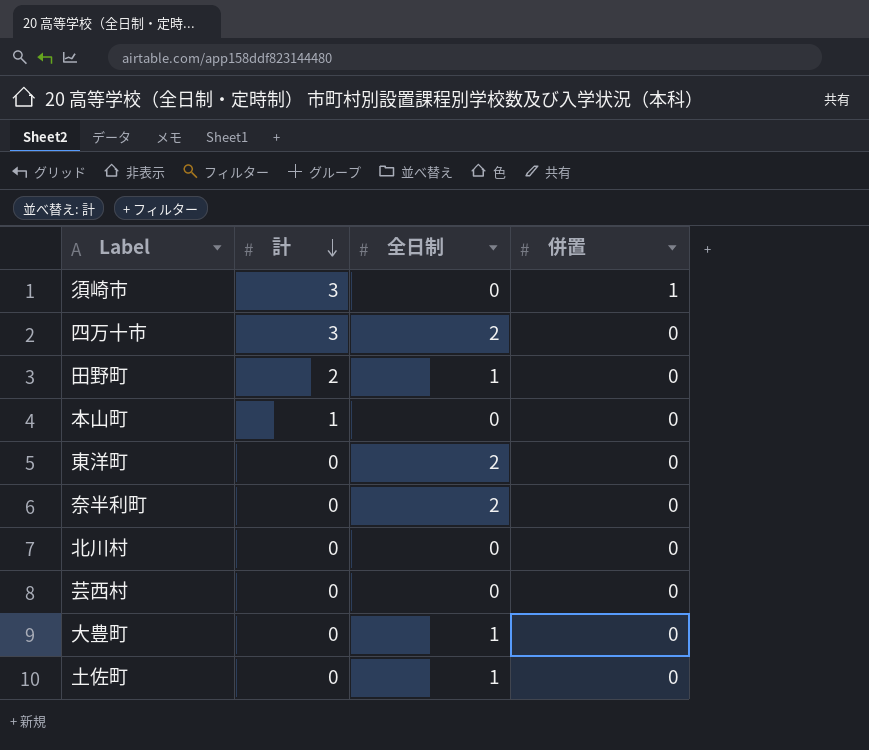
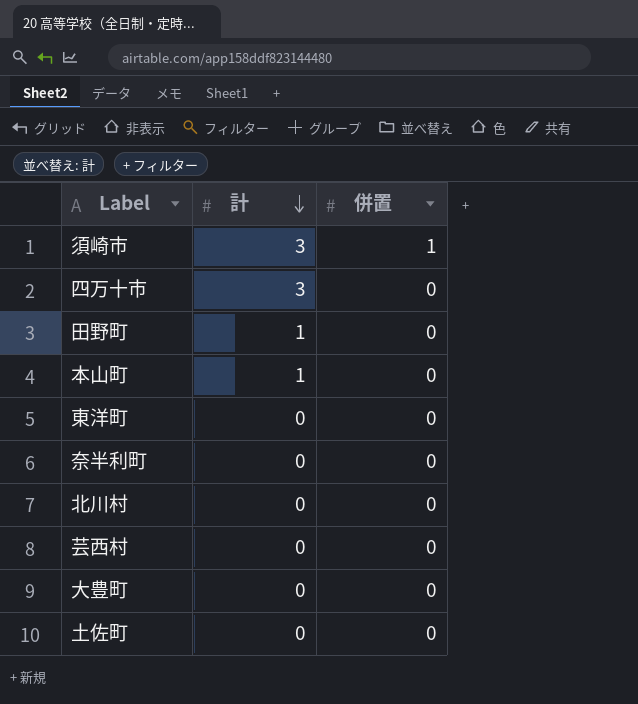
column 全日制 | position: 3 -> none
田野町 | 計: 2 -> 1

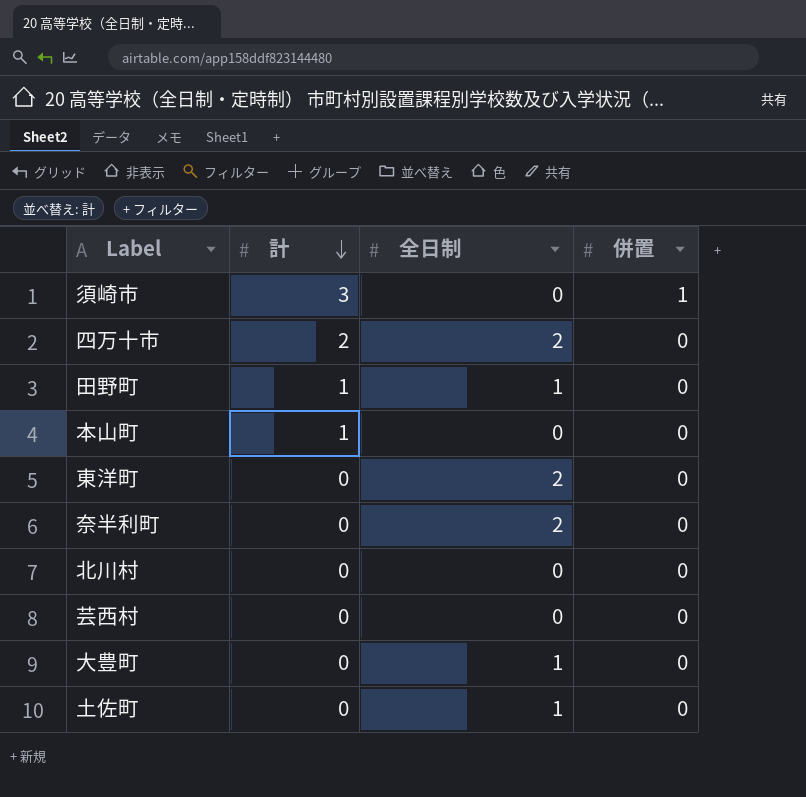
column 全日制 | position: none -> 3
四万十市 | 計: 3 -> 2

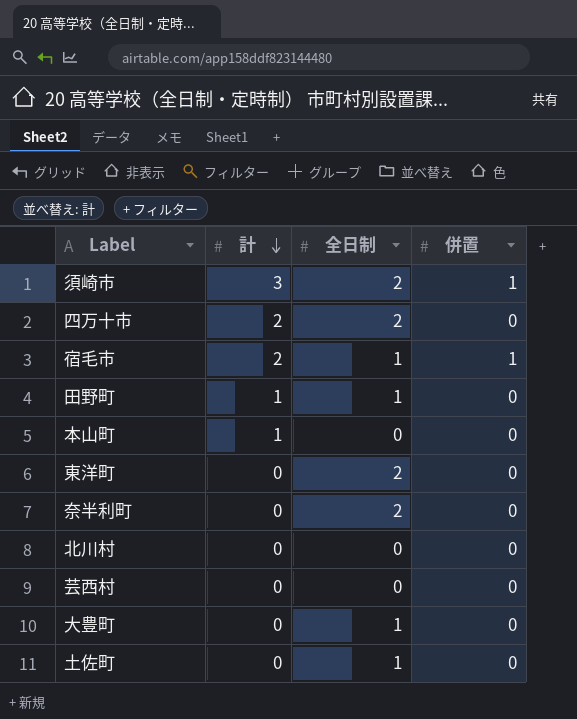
須崎市 | 全日制: 0 -> 2
row 宿毛市: none -> 2 | 1 | 1

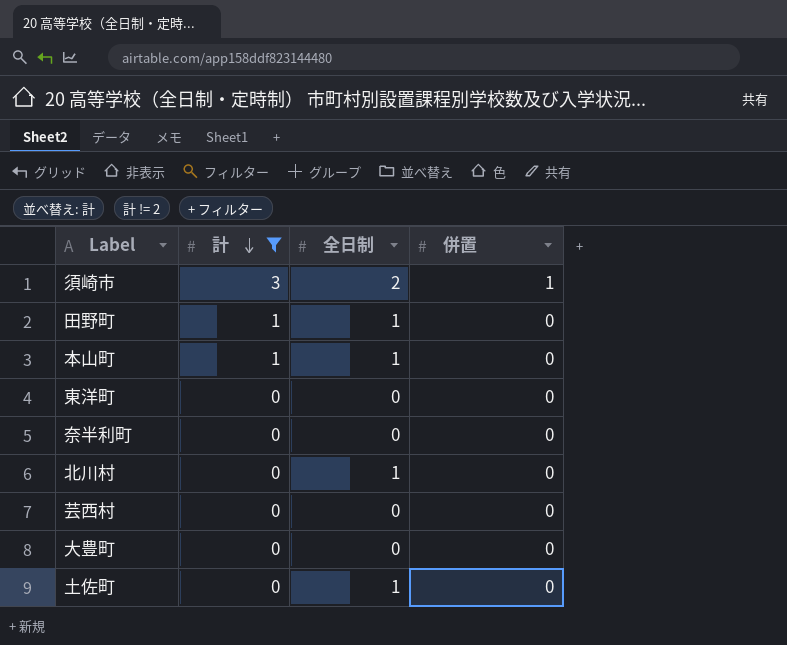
filter: none -> 計 != 2
本山町 | 全日制: 0 -> 1
東洋町 | 全日制: 2 -> 0
奈半利町 | 全日制: 2 -> 0
北川村 | 全日制: 0 -> 1
大豊町 | 全日制: 1 -> 0

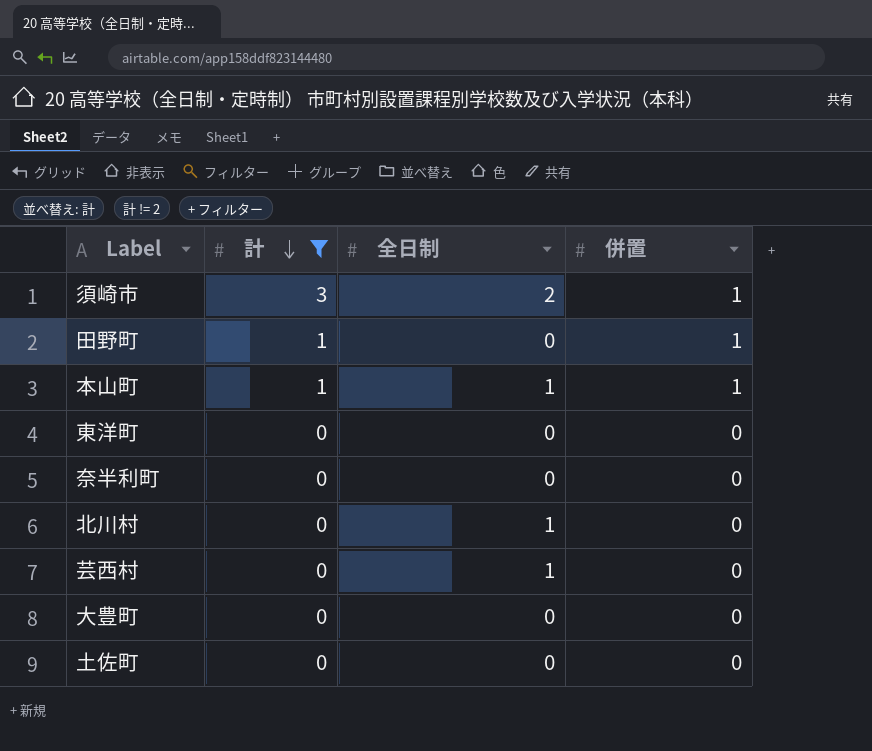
田野町 | 全日制: 1 -> 0
田野町 | 併置: 0 -> 1
本山町 | 併置: 0 -> 1
芸西村 | 全日制: 0 -> 1
土佐町 | 全日制: 1 -> 0

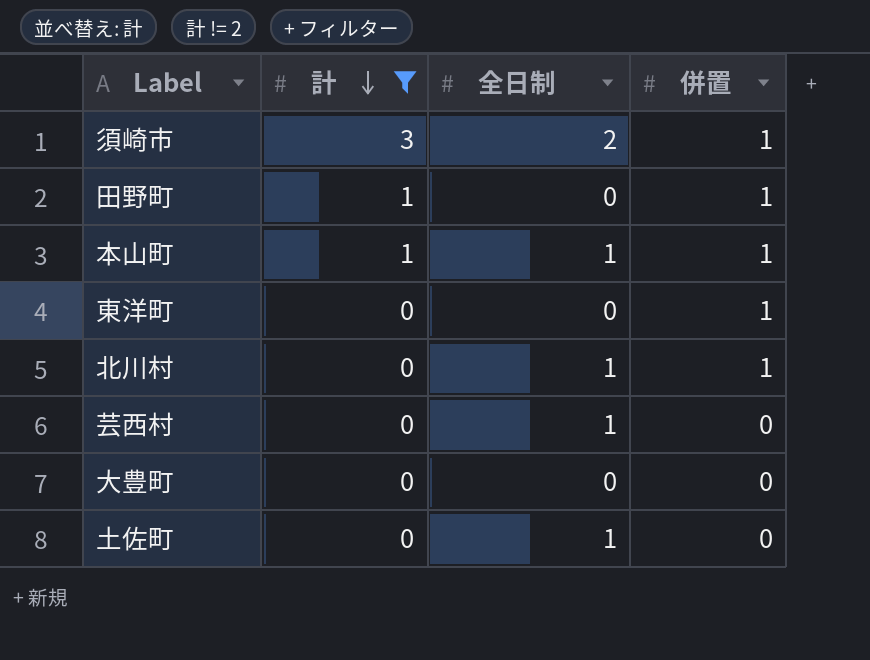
row 奈半利町: 0 | 0 | 0 -> none
東洋町 | 併置: 0 -> 1
北川村 | 併置: 0 -> 1
土佐町 | 全日制: 0 -> 1

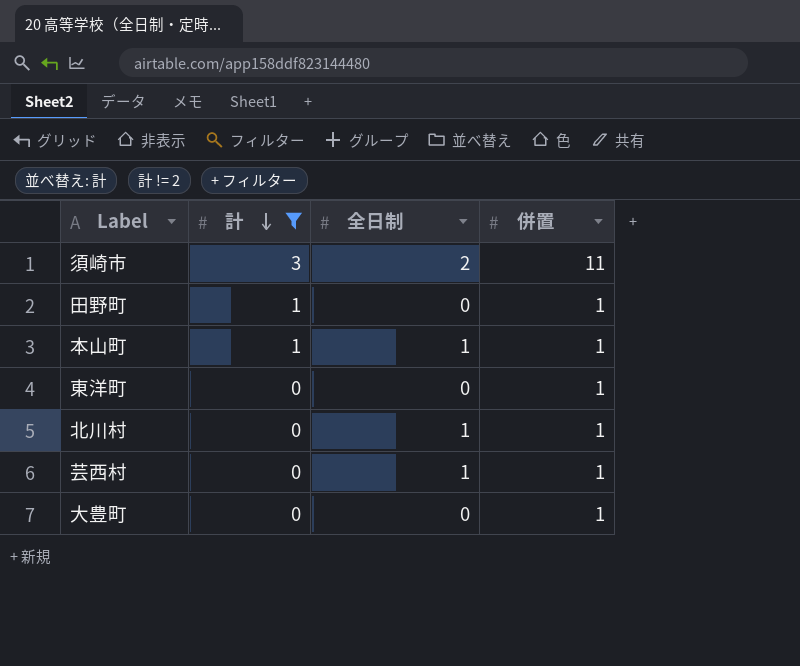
row 土佐町: 0 | 1 | 0 -> none
須崎市 | 併置: 1 -> 11
芸西村 | 併置: 0 -> 1
大豊町 | 併置: 0 -> 1

